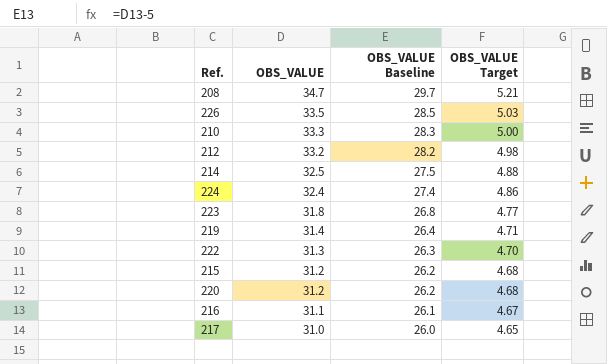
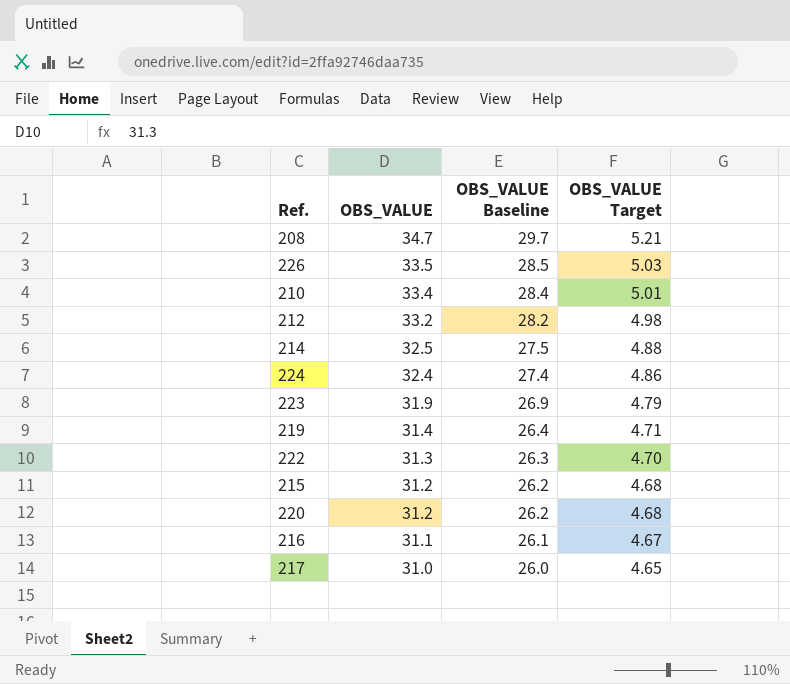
210 | OBS_VALUE: 33.3 -> 33.4
210 | OBS_VALUE Baseline: 28.3 -> 28.4
210 | OBS_VALUE Target: 5.00 -> 5.01
223 | OBS_VALUE: 31.8 -> 31.9
223 | OBS_VALUE Baseline: 26.8 -> 26.9
223 | OBS_VALUE Target: 4.77 -> 4.79

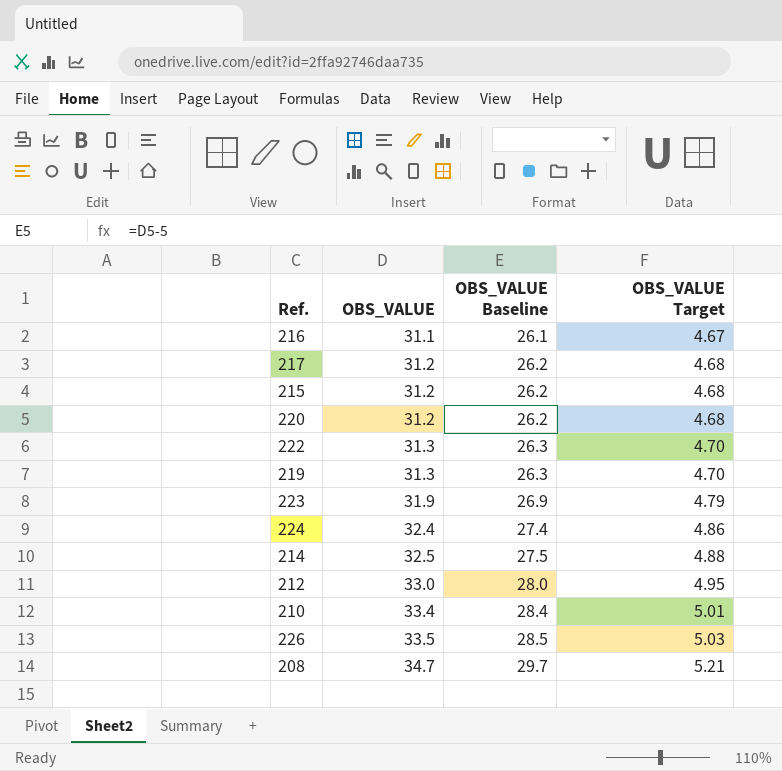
row order: OBS_VALUE descending -> OBS_VALUE ascending
217 | OBS_VALUE: 31.0 -> 31.2
217 | OBS_VALUE Baseline: 26.0 -> 26.2
217 | OBS_VALUE Target: 4.65 -> 4.68
219 | OBS_VALUE: 31.4 -> 31.3
219 | OBS_VALUE Baseline: 26.4 -> 26.3
219 | OBS_VALUE Target: 4.71 -> 4.70
212 | OBS_VALUE: 33.2 -> 33.0
212 | OBS_VALUE Baseline: 28.2 -> 28.0
212 | OBS_VALUE Target: 4.98 -> 4.95

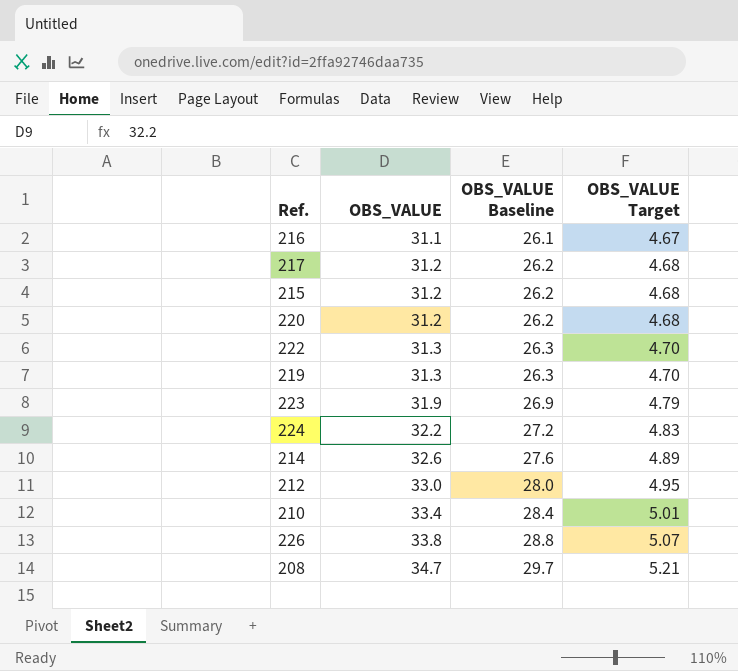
224 | OBS_VALUE: 32.4 -> 32.2
224 | OBS_VALUE Baseline: 27.4 -> 27.2
224 | OBS_VALUE Target: 4.86 -> 4.83
214 | OBS_VALUE: 32.5 -> 32.6
214 | OBS_VALUE Baseline: 27.5 -> 27.6
214 | OBS_VALUE Target: 4.88 -> 4.89
226 | OBS_VALUE: 33.5 -> 33.8
226 | OBS_VALUE Baseline: 28.5 -> 28.8
226 | OBS_VALUE Target: 5.03 -> 5.07

